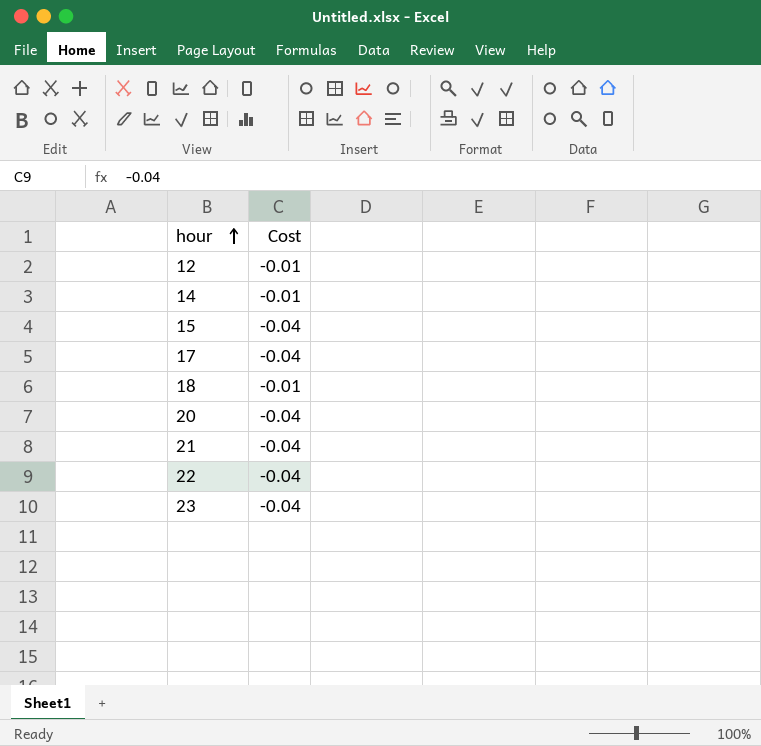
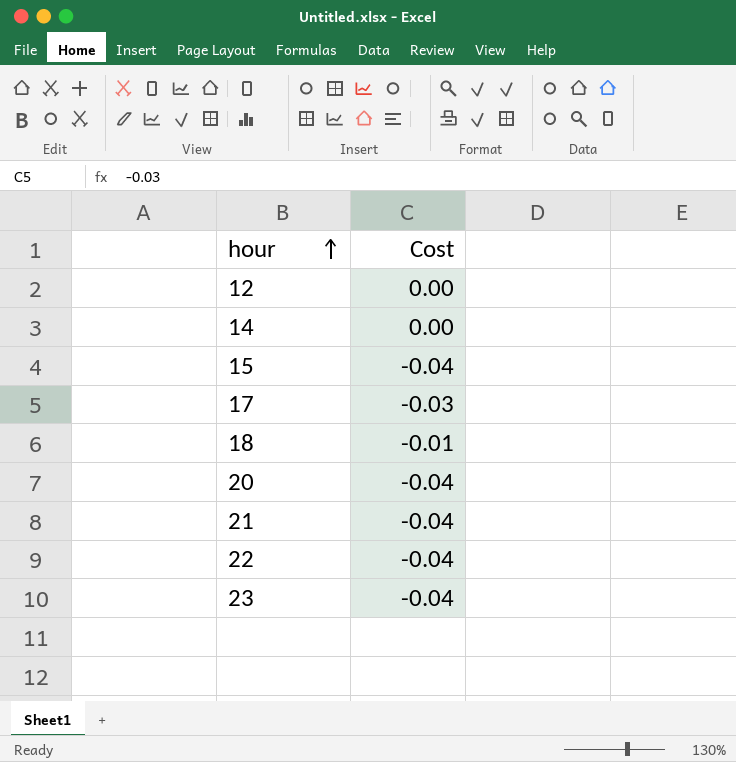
12 | Cost: -0.01 -> 0.00
14 | Cost: -0.01 -> 0.00
17 | Cost: -0.04 -> -0.03

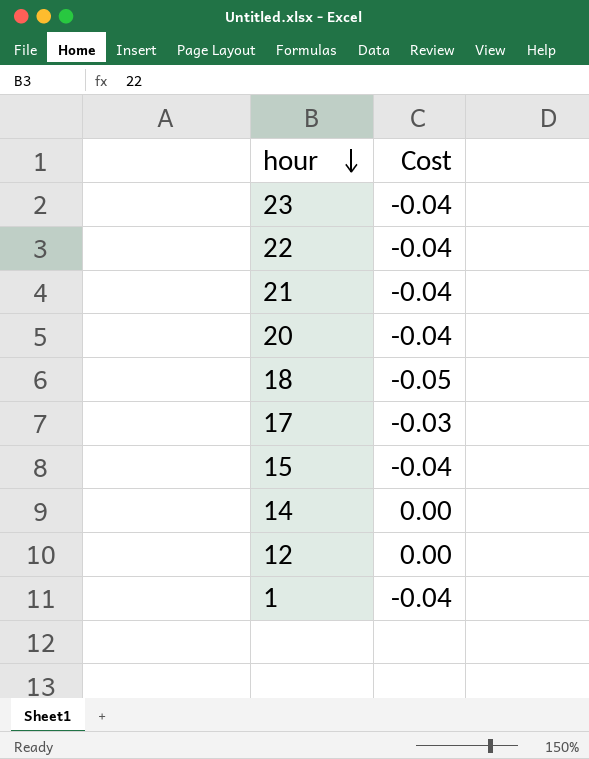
row order: hour ascending -> hour descending
18 | Cost: -0.01 -> -0.05
row 1: none -> -0.04

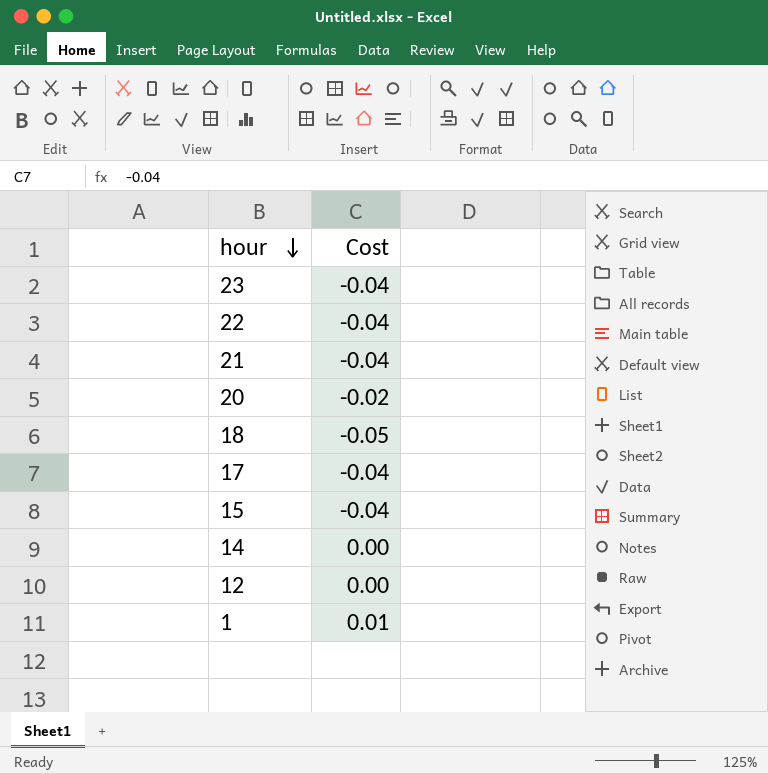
20 | Cost: -0.04 -> -0.02
17 | Cost: -0.03 -> -0.04
1 | Cost: -0.04 -> 0.01

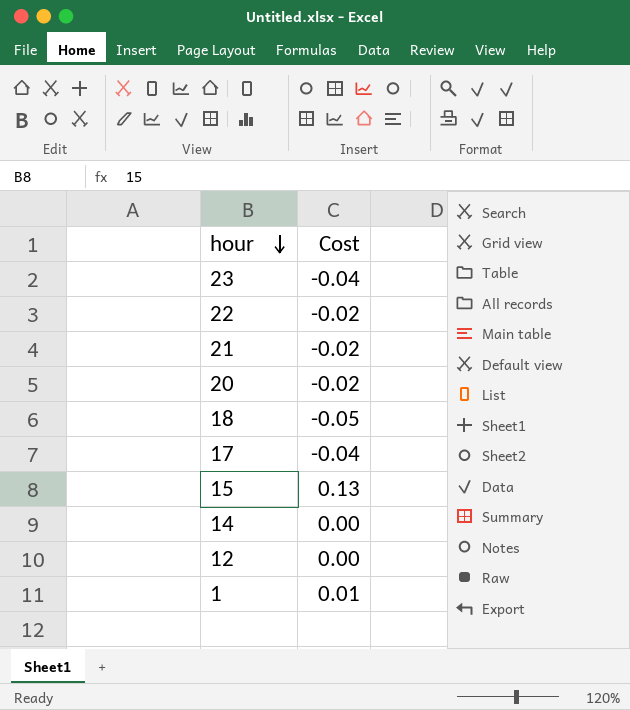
22 | Cost: -0.04 -> -0.02
21 | Cost: -0.04 -> -0.02
15 | Cost: -0.04 -> 0.13

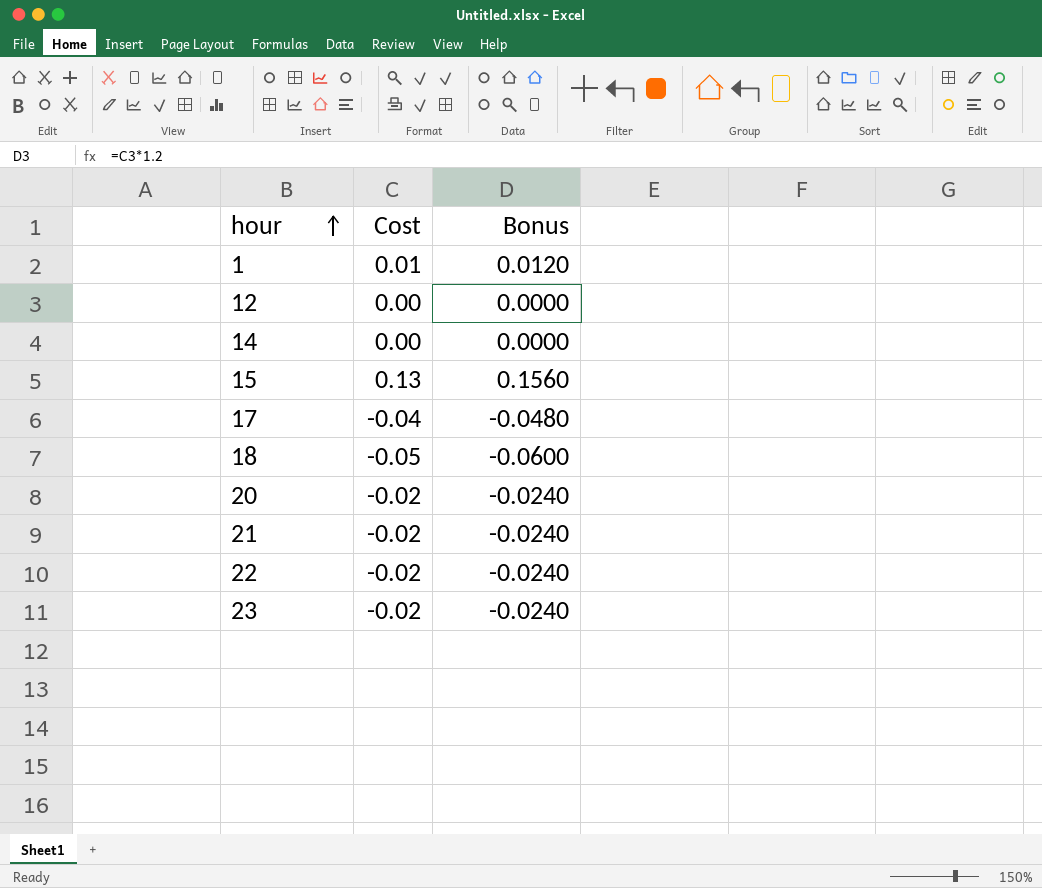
row order: hour descending -> hour ascending
column Bonus | formula: none -> [Cost] * 1.2
23 | Cost: -0.04 -> -0.02

